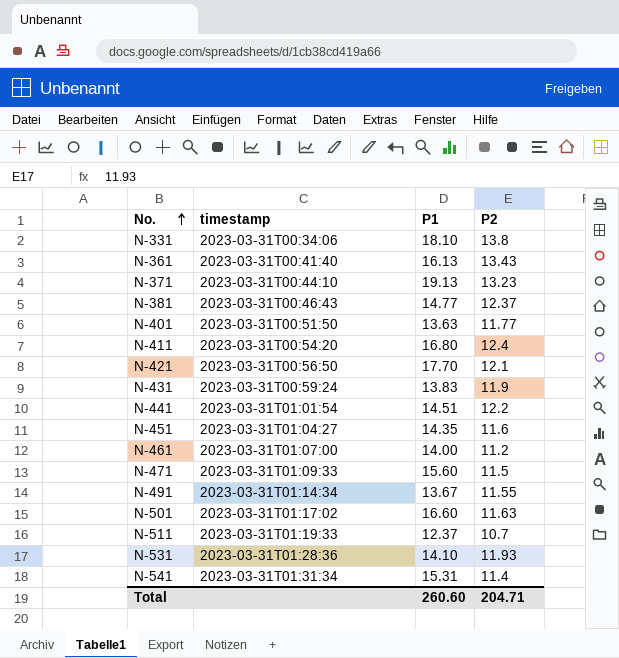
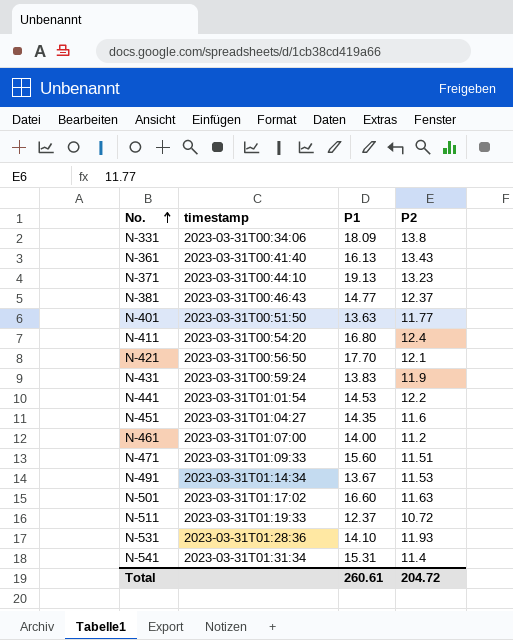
N-331 | P1: 18.10 -> 18.09
N-441 | P1: 14.51 -> 14.53
N-471 | P2: 11.5 -> 11.51
N-491 | P2: 11.55 -> 11.53
N-511 | P2: 10.7 -> 10.72
Total | P1: 260.60 -> 260.61
Total | P2: 204.71 -> 204.72

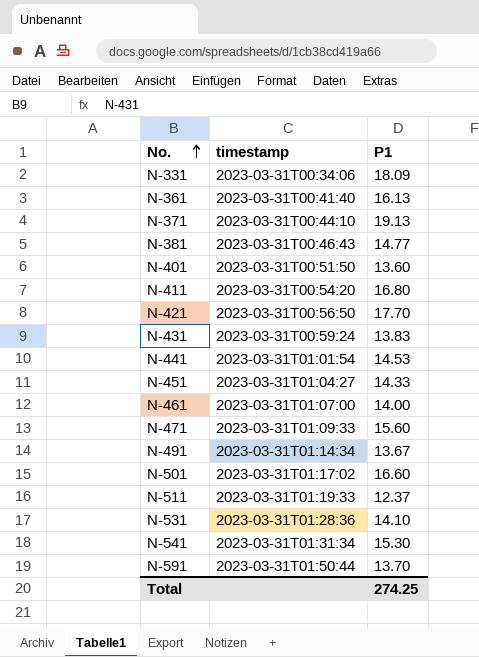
column P2 | position: 4 -> none
N-401 | P1: 13.63 -> 13.60
N-451 | P1: 14.35 -> 14.33
N-541 | P1: 15.31 -> 15.30
row N-591: none -> 2023-03-31T01:50:44 | 13.70
Total | P1: 260.61 -> 274.25

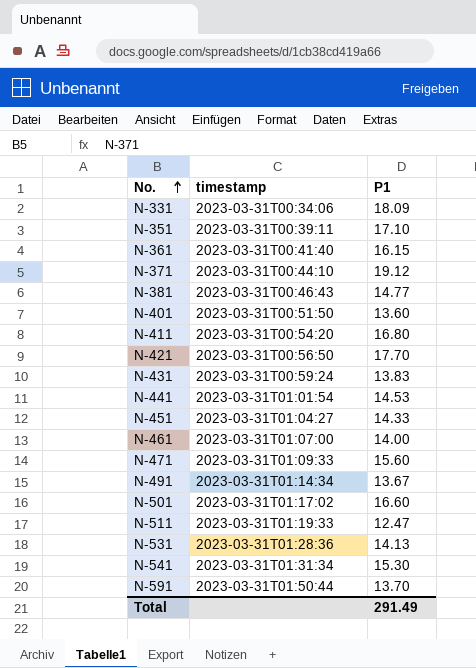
row N-351: none -> 2023-03-31T00:39:11 | 17.10
N-361 | P1: 16.13 -> 16.15
N-371 | P1: 19.13 -> 19.12
N-511 | P1: 12.37 -> 12.47
N-531 | P1: 14.10 -> 14.13
Total | P1: 274.25 -> 291.49

